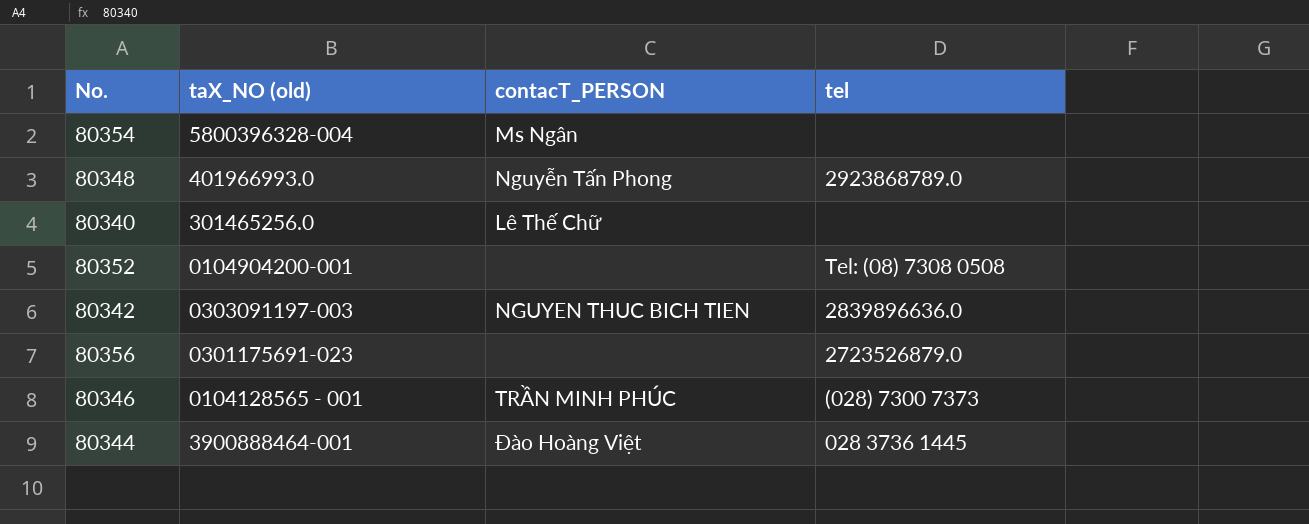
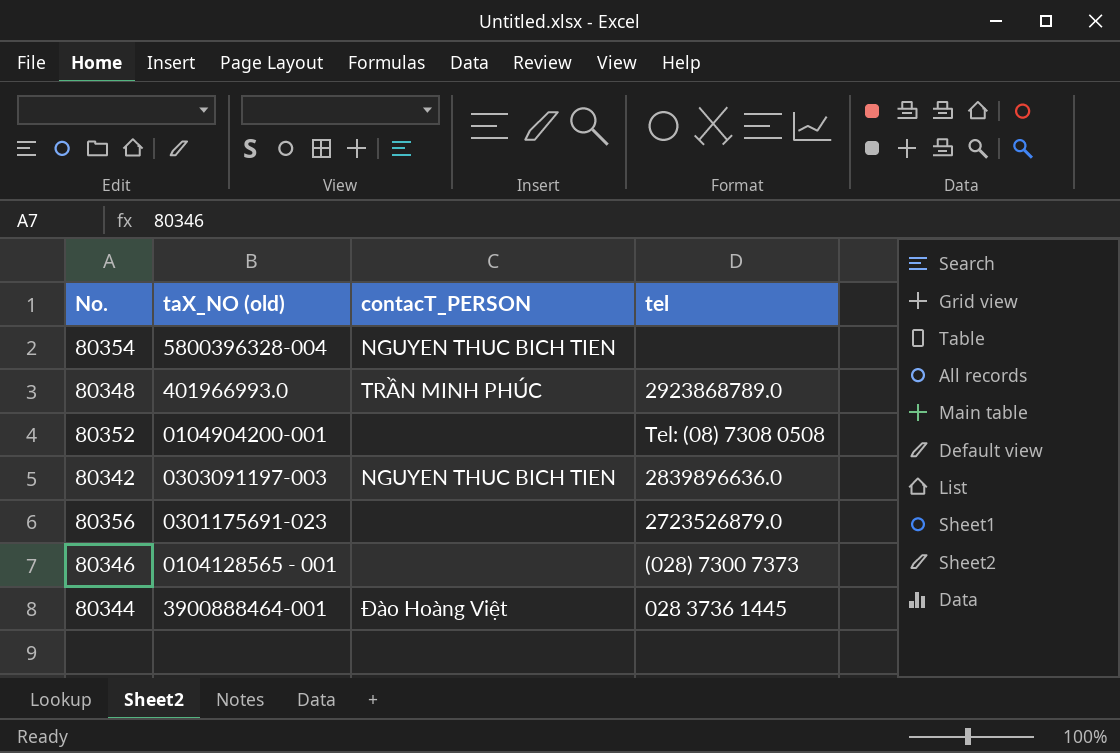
row 80340: 301465256.0 | Lê Thế Chữ | none -> none
80354 | contacT_PERSON: Ms Ngân -> NGUYEN THUC BICH TIEN
80348 | contacT_PERSON: Nguyễn Tấn Phong -> TRẦN MINH PHÚC
80346 | contacT_PERSON: TRẦN MINH PHÚC -> none

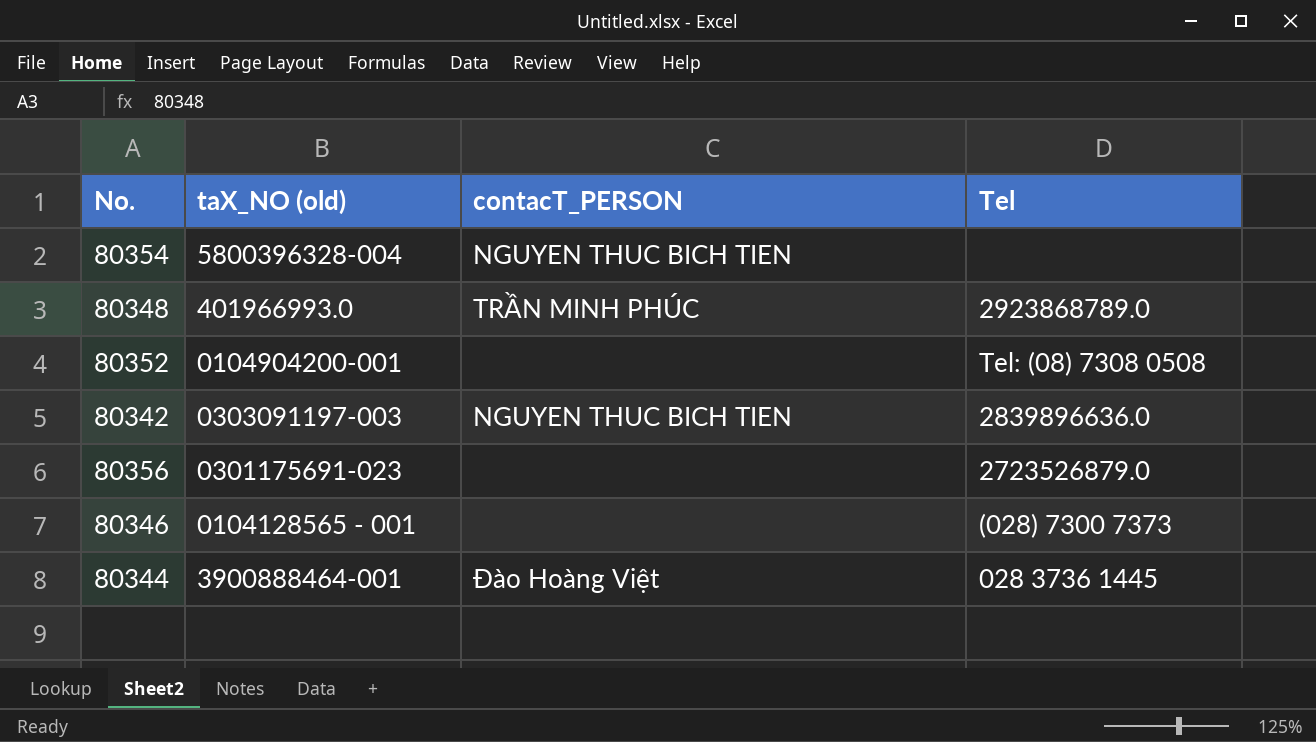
column name: tel -> Tel

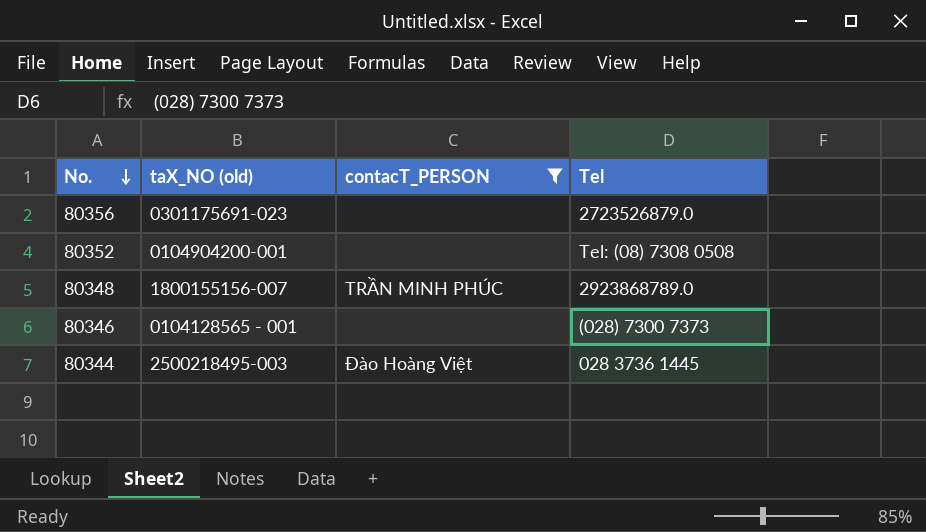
filter: none -> contacT_PERSON != NGUYEN THUC BICH TIEN
row order: none -> No. descending
80348 | taX_NO (old): 401966993.0 -> 1800155156-007
80344 | taX_NO (old): 3900888464-001 -> 2500218495-003

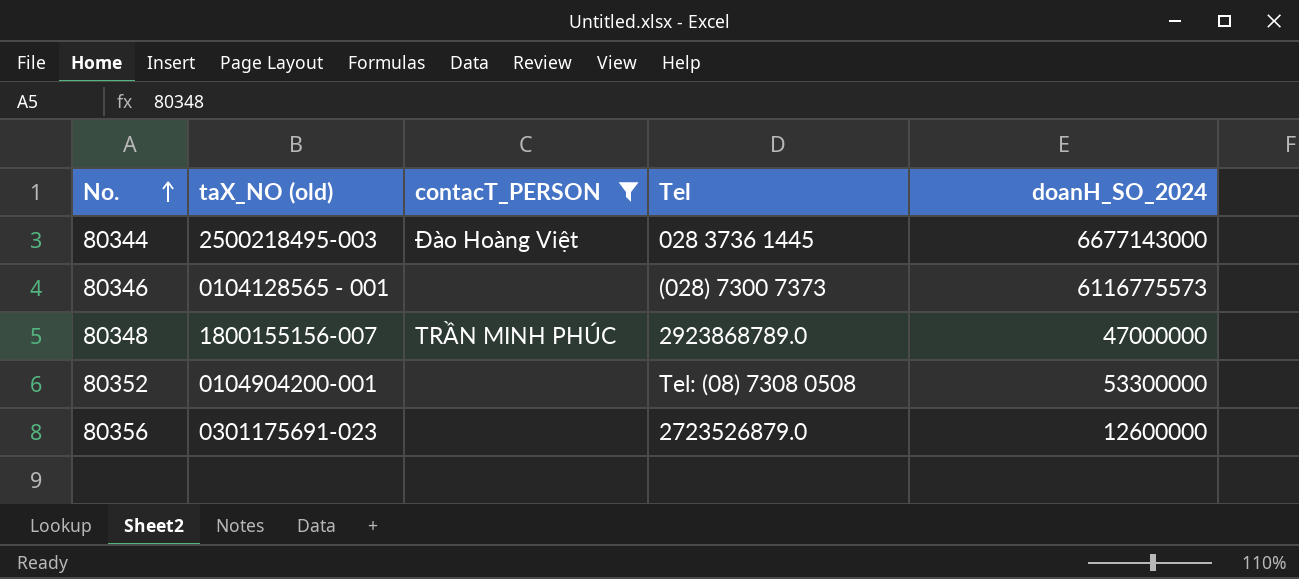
row order: No. descending -> No. ascending
column doanH_SO_2024 | position: none -> 5

